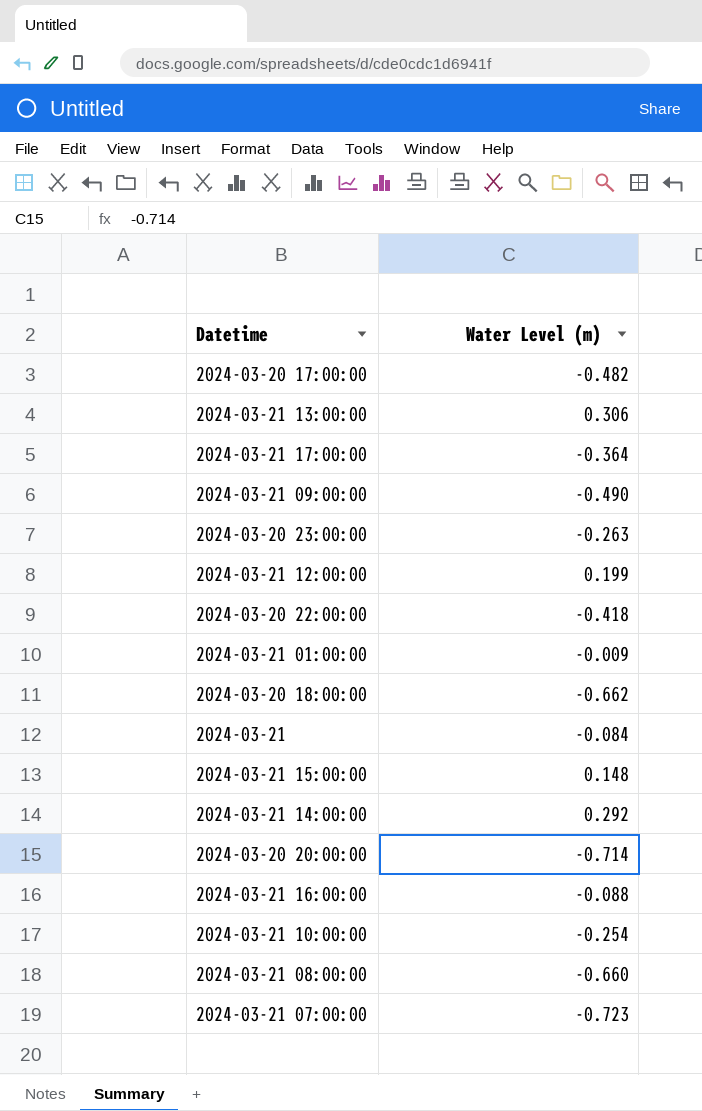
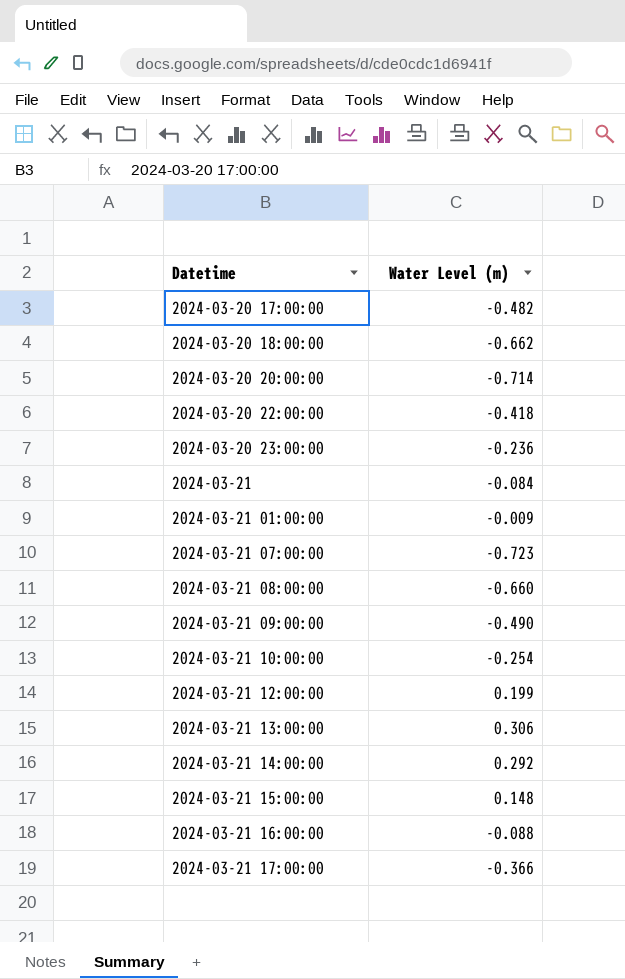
row order: none -> Datetime ascending
2024-03-20 23:00:00 | Water Level (m): -0.263 -> -0.236
2024-03-21 17:00:00 | Water Level (m): -0.364 -> -0.366

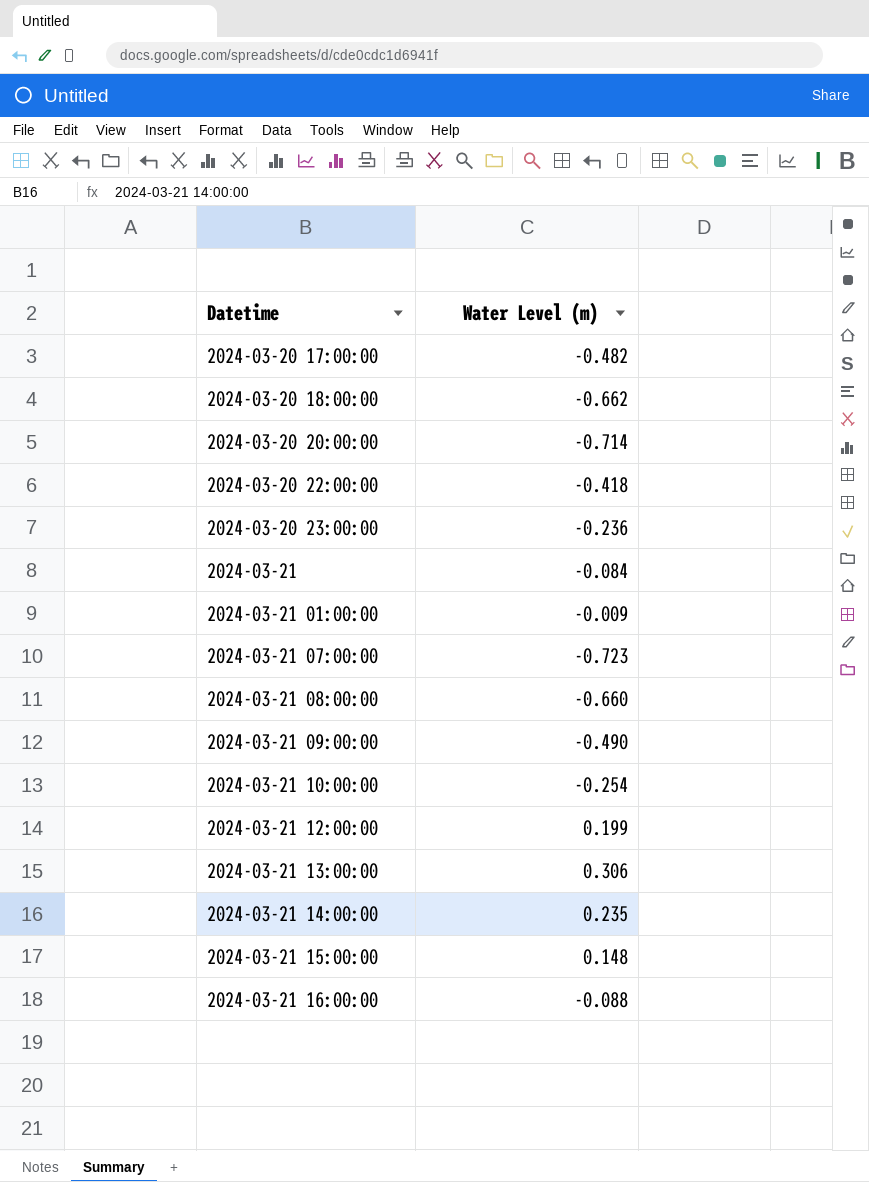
row 2024-03-21 17:00:00: -0.366 -> none
2024-03-21 14:00:00 | Water Level (m): 0.292 -> 0.235

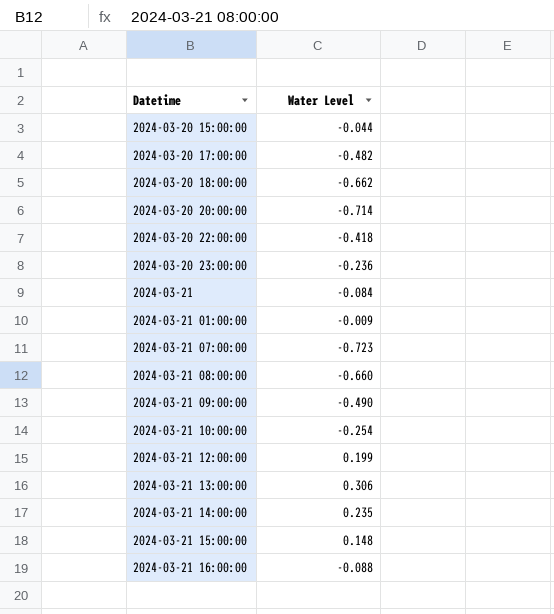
column name: Water Level (m) -> Water Level
row 2024-03-20 15:00:00: none -> -0.044

